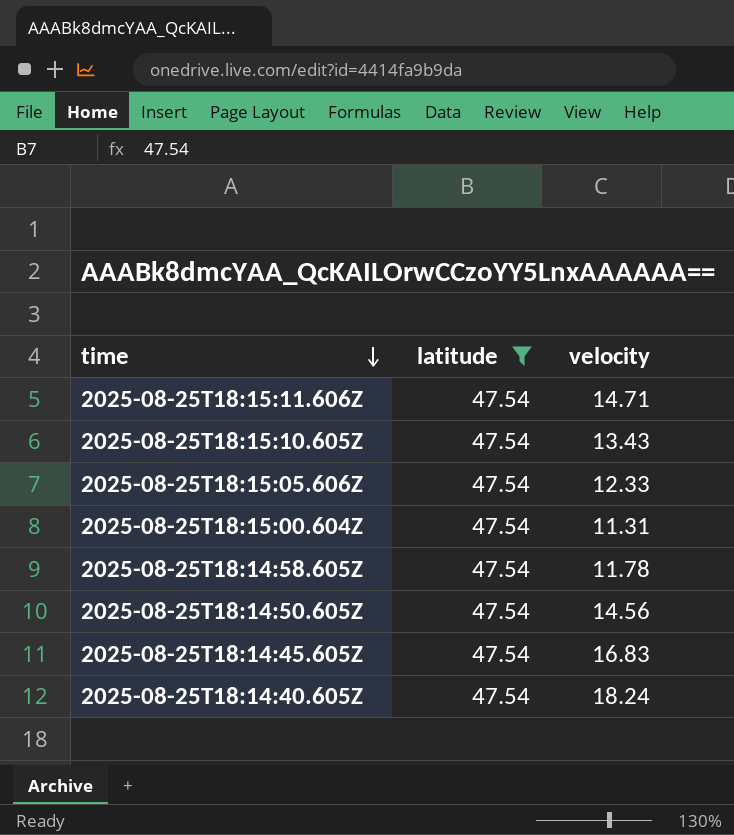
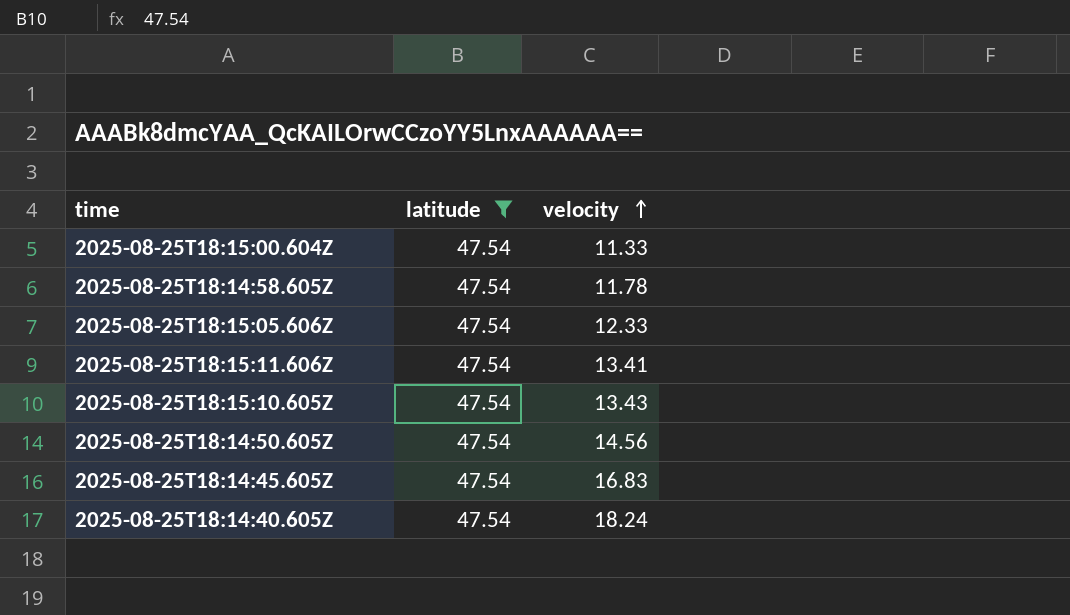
row order: time descending -> velocity ascending
2025-08-25T18:15:00.604Z | velocity: 11.31 -> 11.33
2025-08-25T18:15:11.606Z | velocity: 14.71 -> 13.41

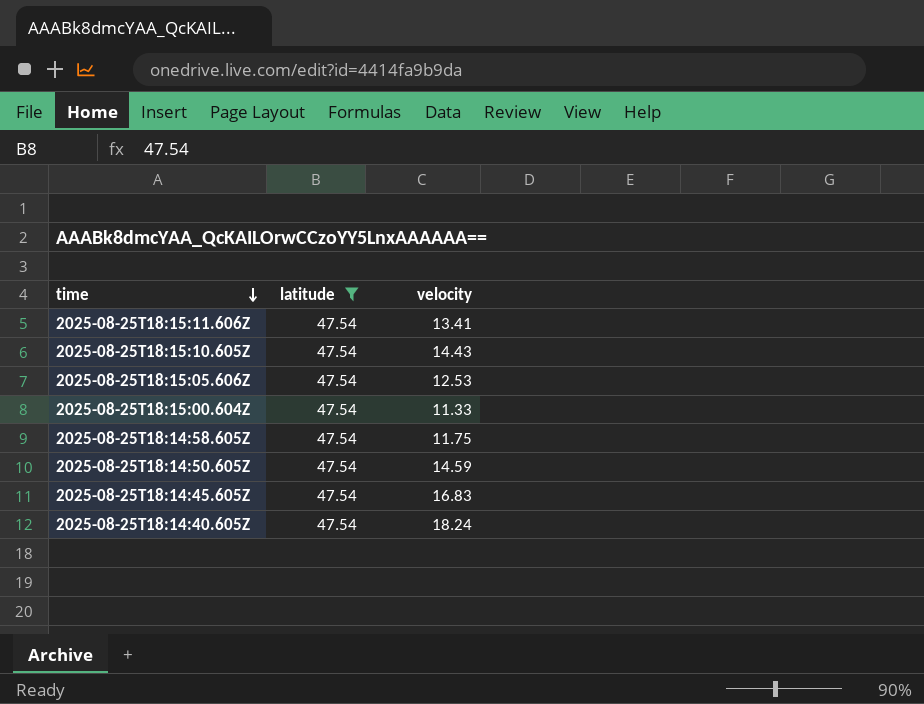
row order: velocity ascending -> time descending
2025-08-25T18:15:10.605Z | velocity: 13.43 -> 14.43
2025-08-25T18:15:05.606Z | velocity: 12.33 -> 12.53
2025-08-25T18:14:58.605Z | velocity: 11.78 -> 11.75
2025-08-25T18:14:50.605Z | velocity: 14.56 -> 14.59

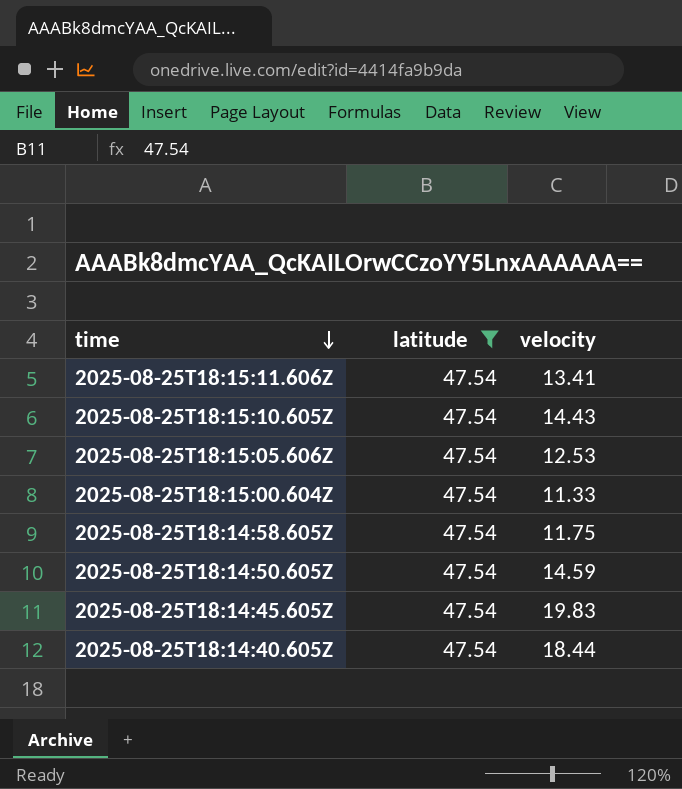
2025-08-25T18:14:45.605Z | velocity: 16.83 -> 19.83
2025-08-25T18:14:40.605Z | velocity: 18.24 -> 18.44

